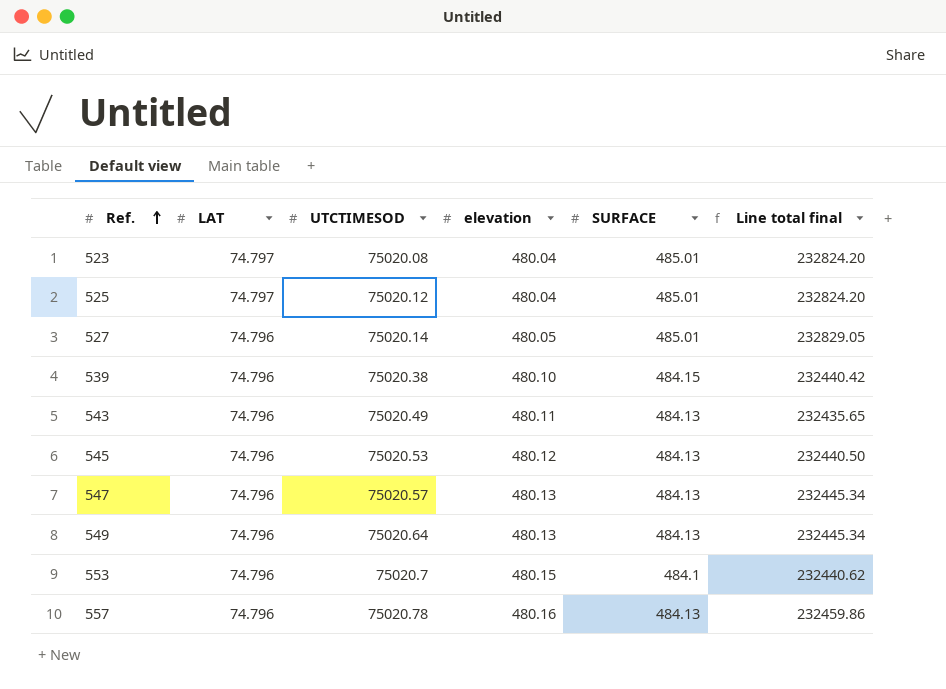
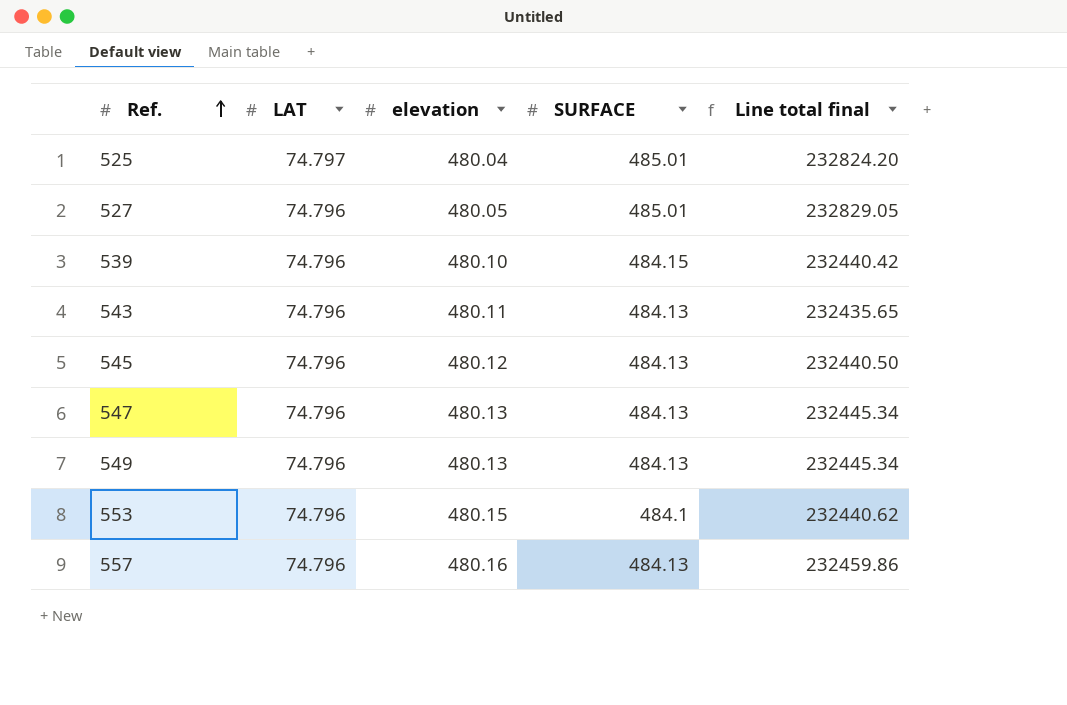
column UTCTIMESOD | position: 3 -> none
row 523: 74.797 | 75020.08 | 480.04 | 485.01 | 232824.20 -> none

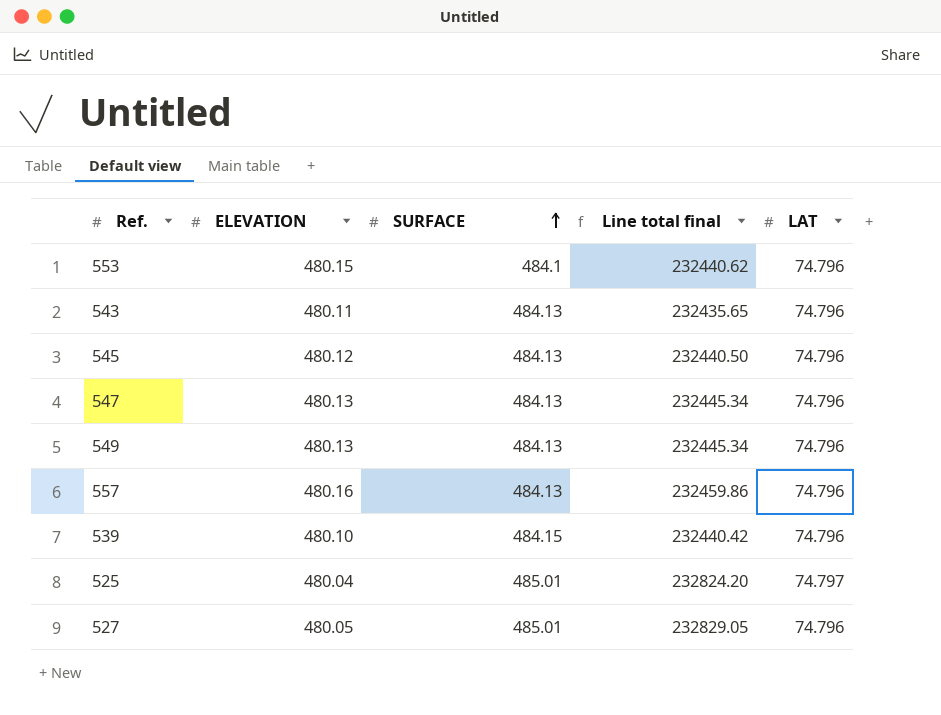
row order: Ref. ascending -> SURFACE ascending
column name: elevation -> ELEVATION
column LAT | position: 2 -> 5

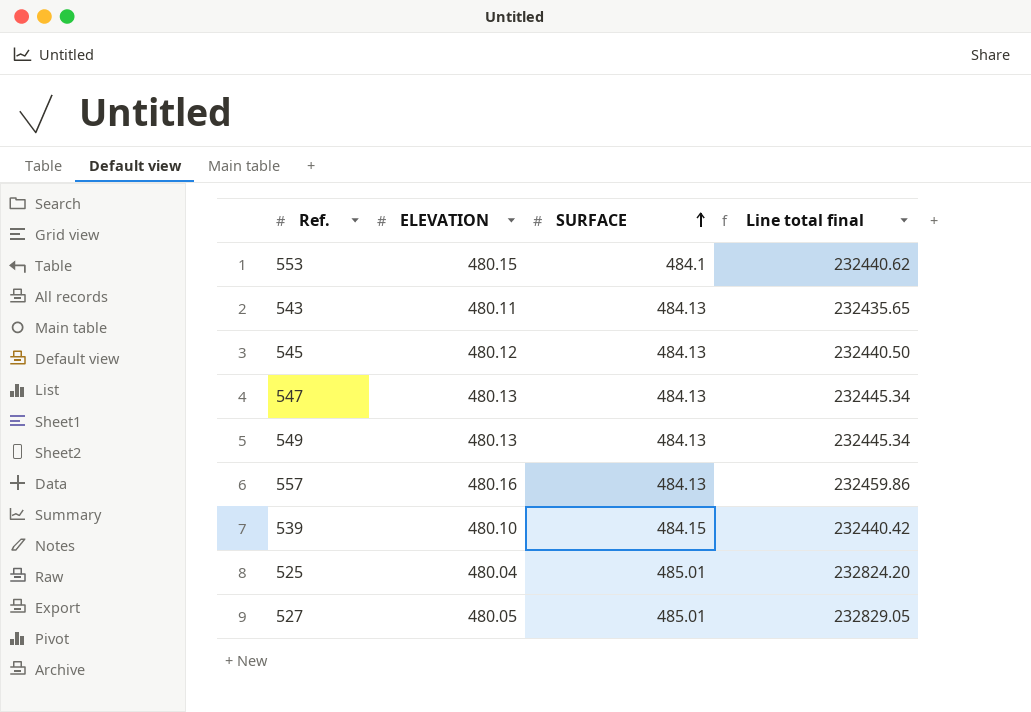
column LAT | position: 5 -> none

